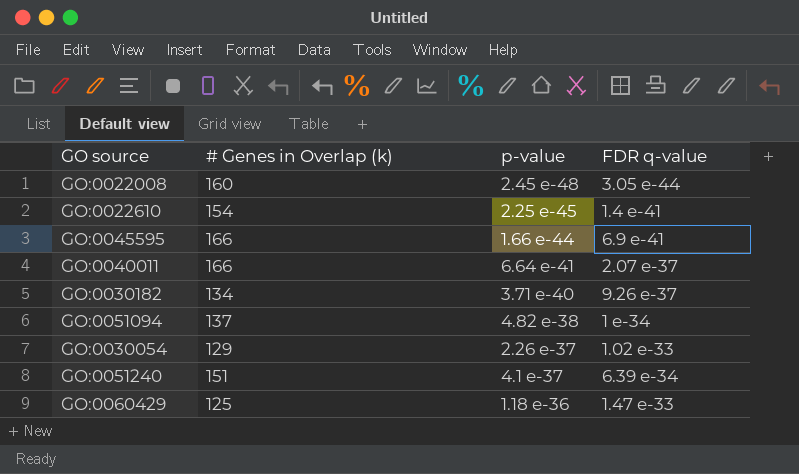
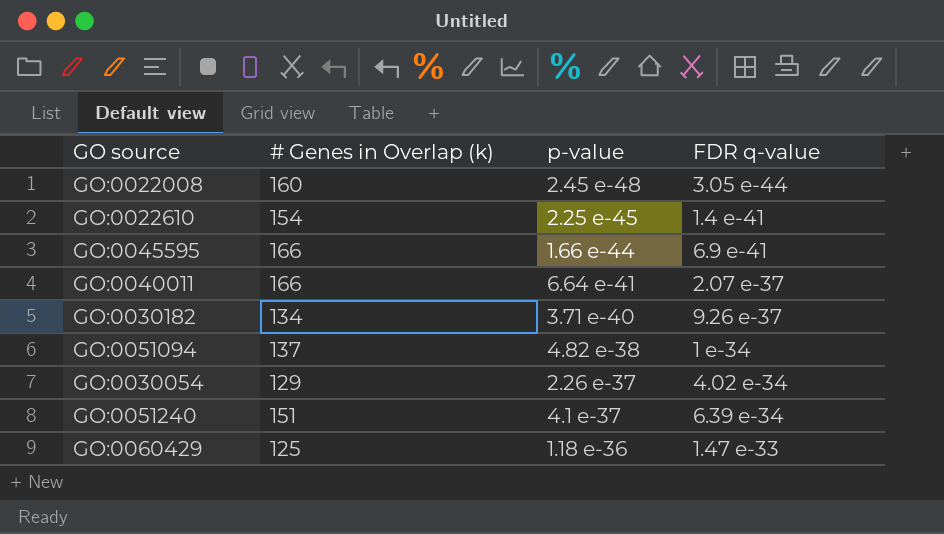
GO:0030054 | FDR q-value: 1.02 e-33 -> 4.02 e-34

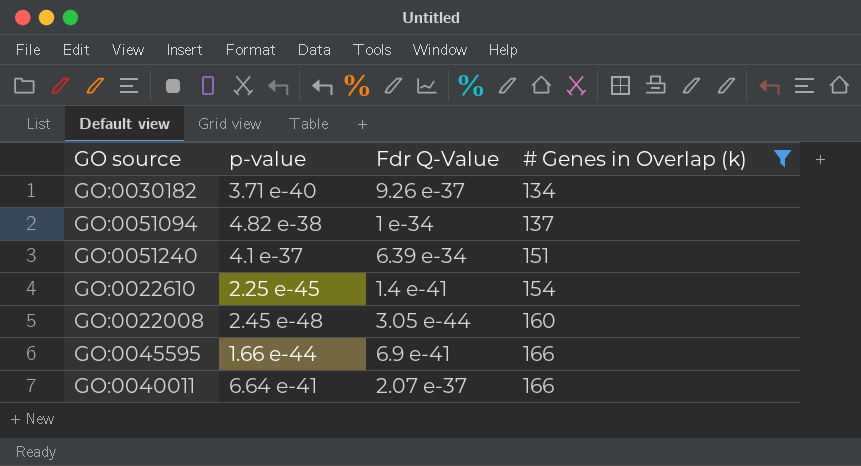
filter: none -> # Genes in Overlap (k) >= 134
row order: none -> # Genes in Overlap (k) ascending
column name: FDR q-value -> Fdr Q-Value
column # Genes in Overlap (k) | position: 2 -> 4

